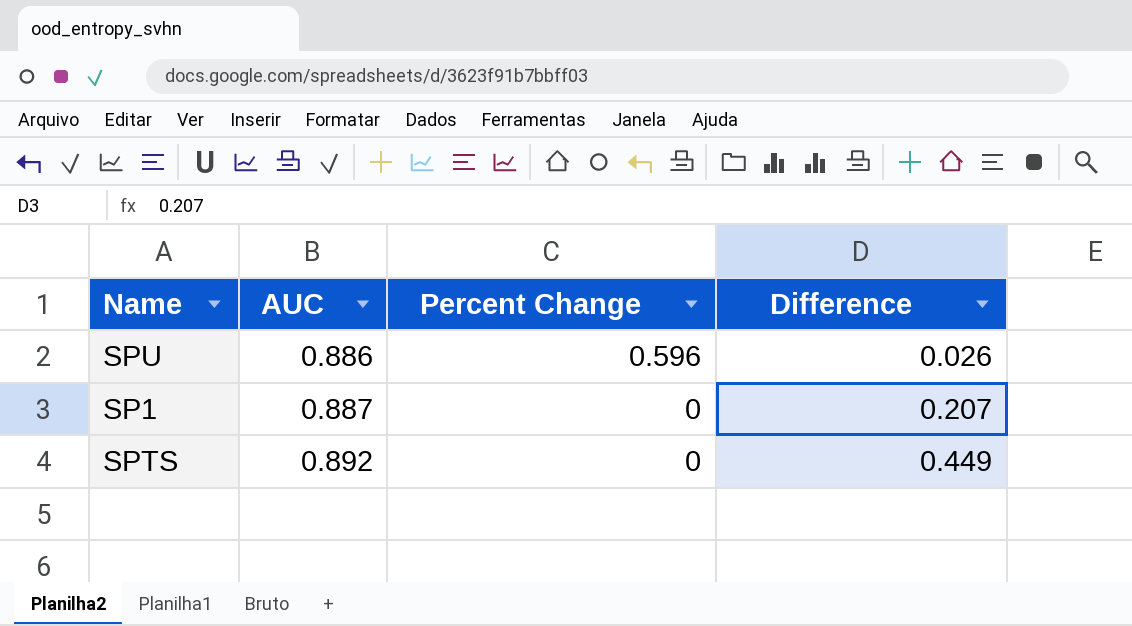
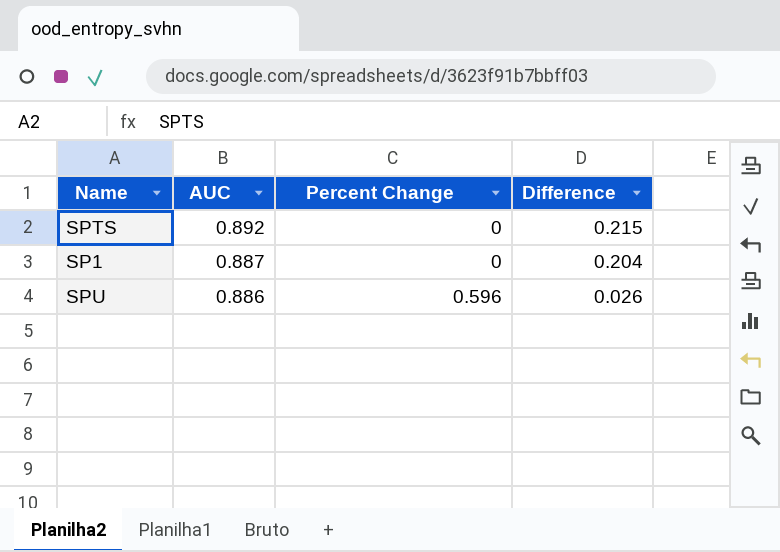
row order: AUC ascending -> AUC descending
SPTS | Difference: 0.449 -> 0.215
SP1 | Difference: 0.207 -> 0.204

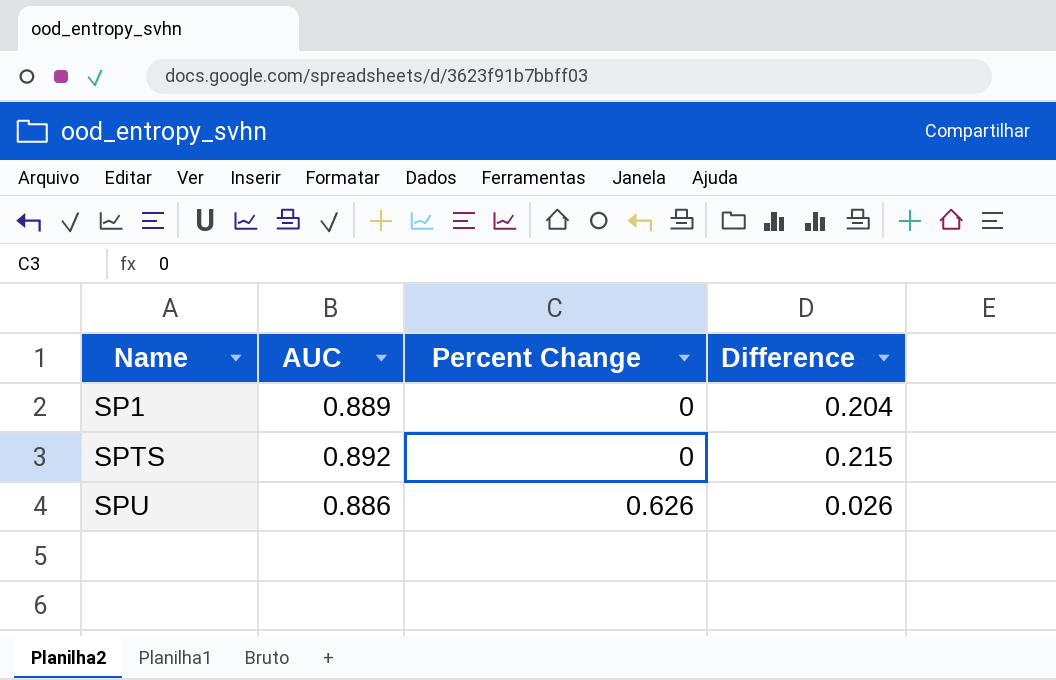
row order: AUC descending -> Name ascending
SP1 | AUC: 0.887 -> 0.889
SPU | Percent Change: 0.596 -> 0.626

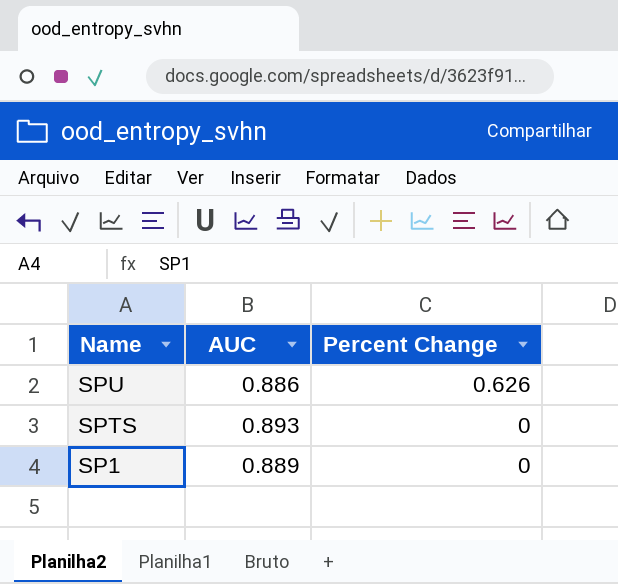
row order: Name ascending -> Name descending
column Difference | position: 4 -> none
SPTS | AUC: 0.892 -> 0.893

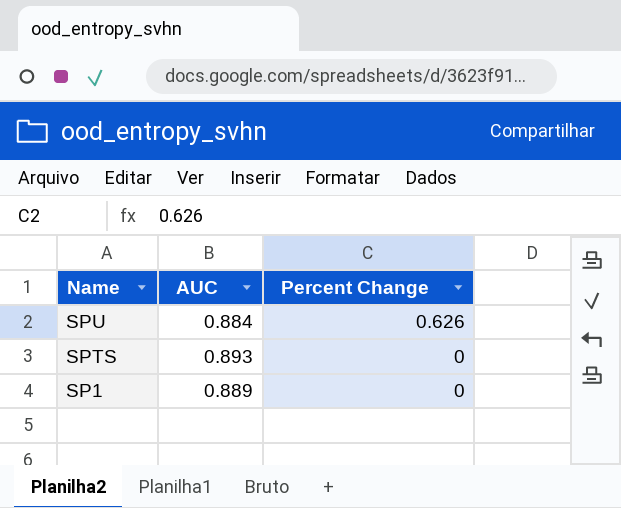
SPU | AUC: 0.886 -> 0.884

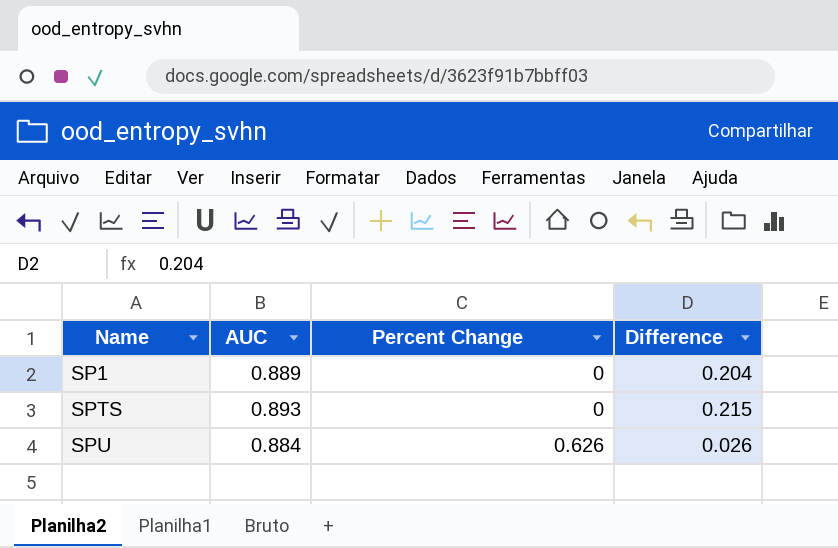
row order: Name descending -> Name ascending
column Difference | position: none -> 4

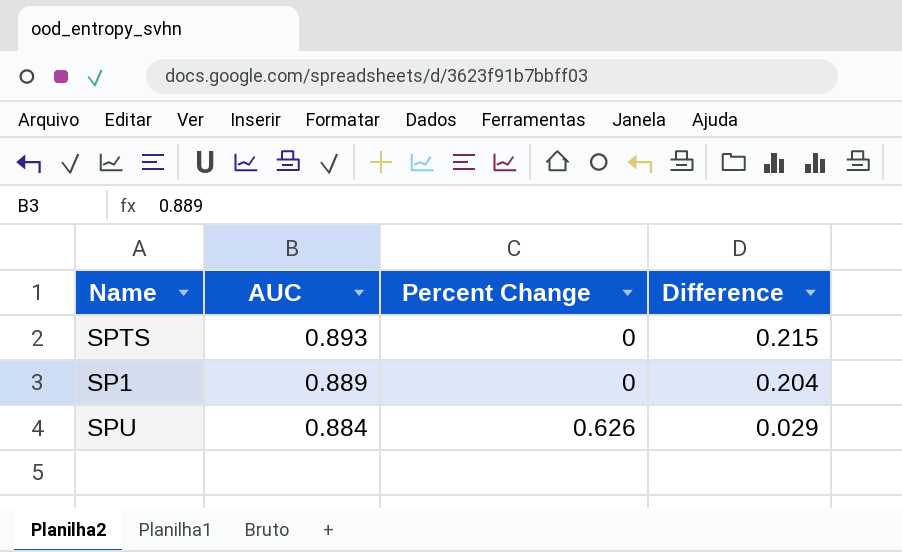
row order: Name ascending -> AUC descending
SPU | Difference: 0.026 -> 0.029

